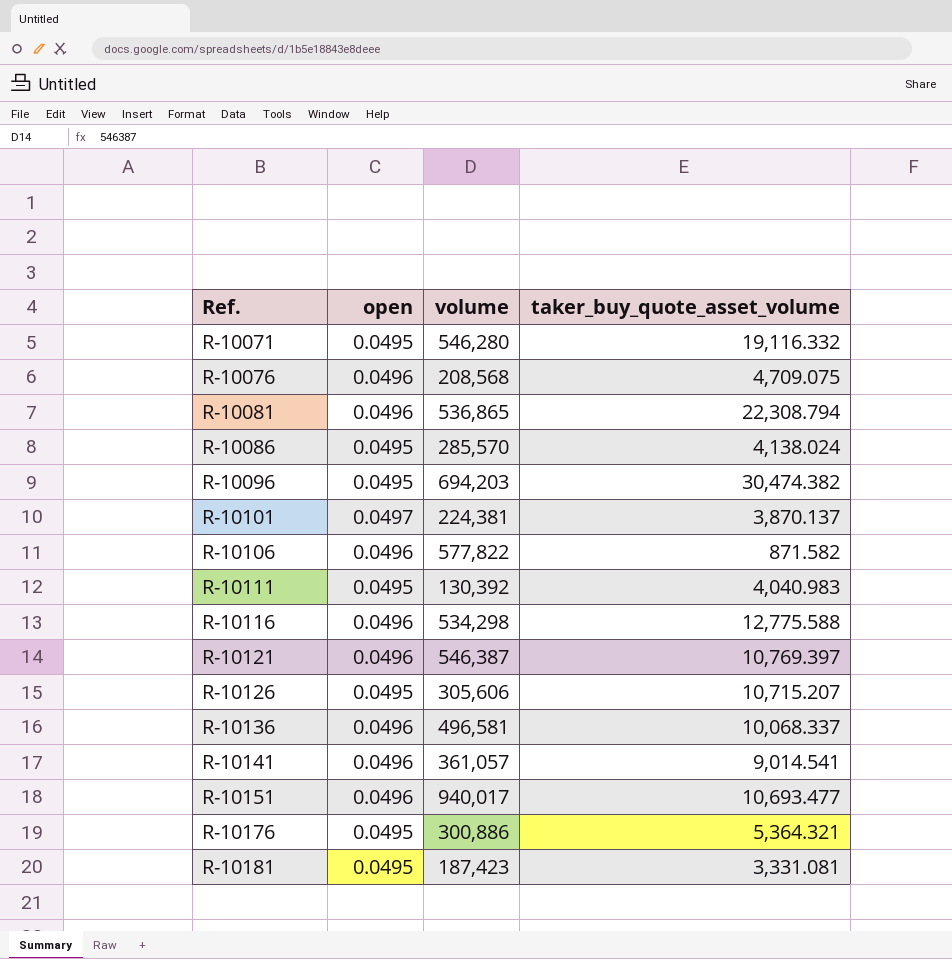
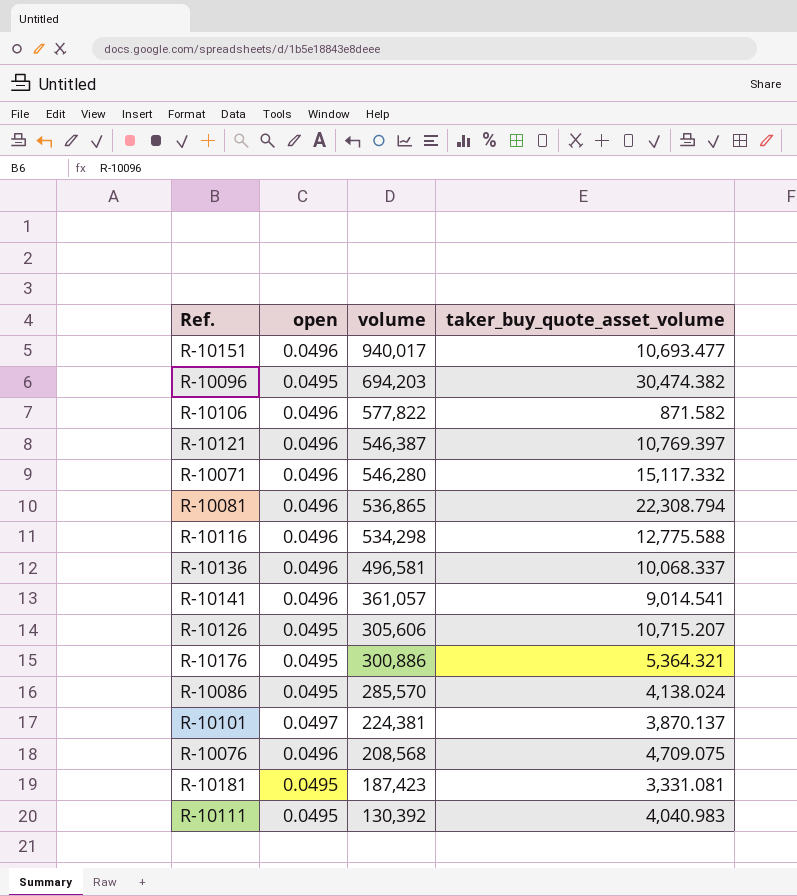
row order: Ref. ascending -> volume descending
R-10071 | open: 0.0495 -> 0.0496
R-10071 | taker_buy_quote_asset_volume: 19,116.332 -> 15,117.332

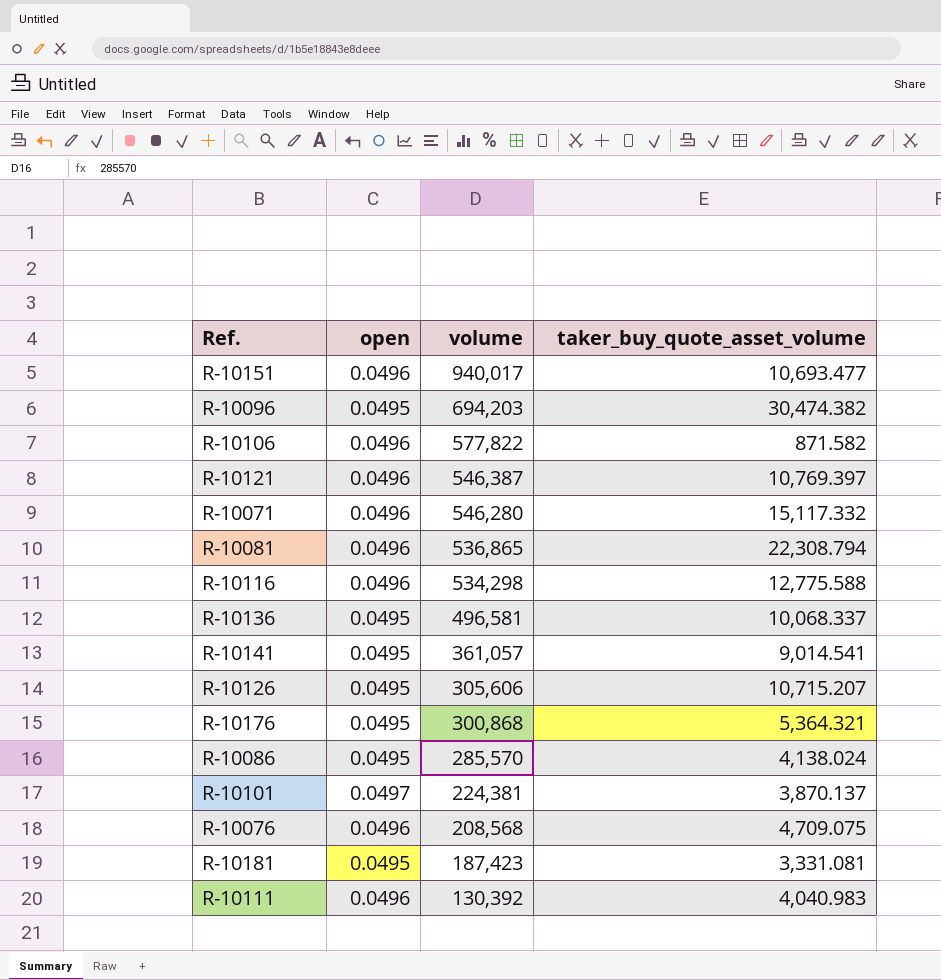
R-10136 | open: 0.0496 -> 0.0495
R-10141 | open: 0.0496 -> 0.0495
R-10176 | volume: 300,886 -> 300,868
R-10111 | open: 0.0495 -> 0.0496

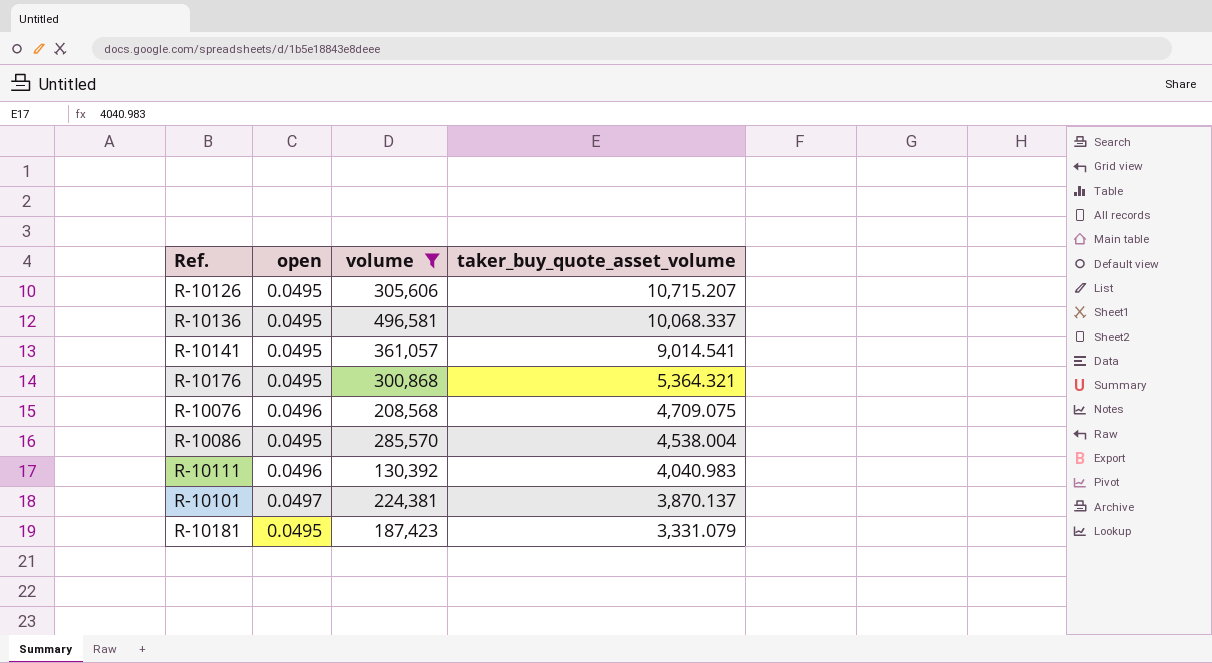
filter: none -> volume <= 496,581
row order: volume descending -> taker_buy_quote_asset_volume descending
R-10086 | taker_buy_quote_asset_volume: 4,138.024 -> 4,538.004
R-10181 | taker_buy_quote_asset_volume: 3,331.081 -> 3,331.079

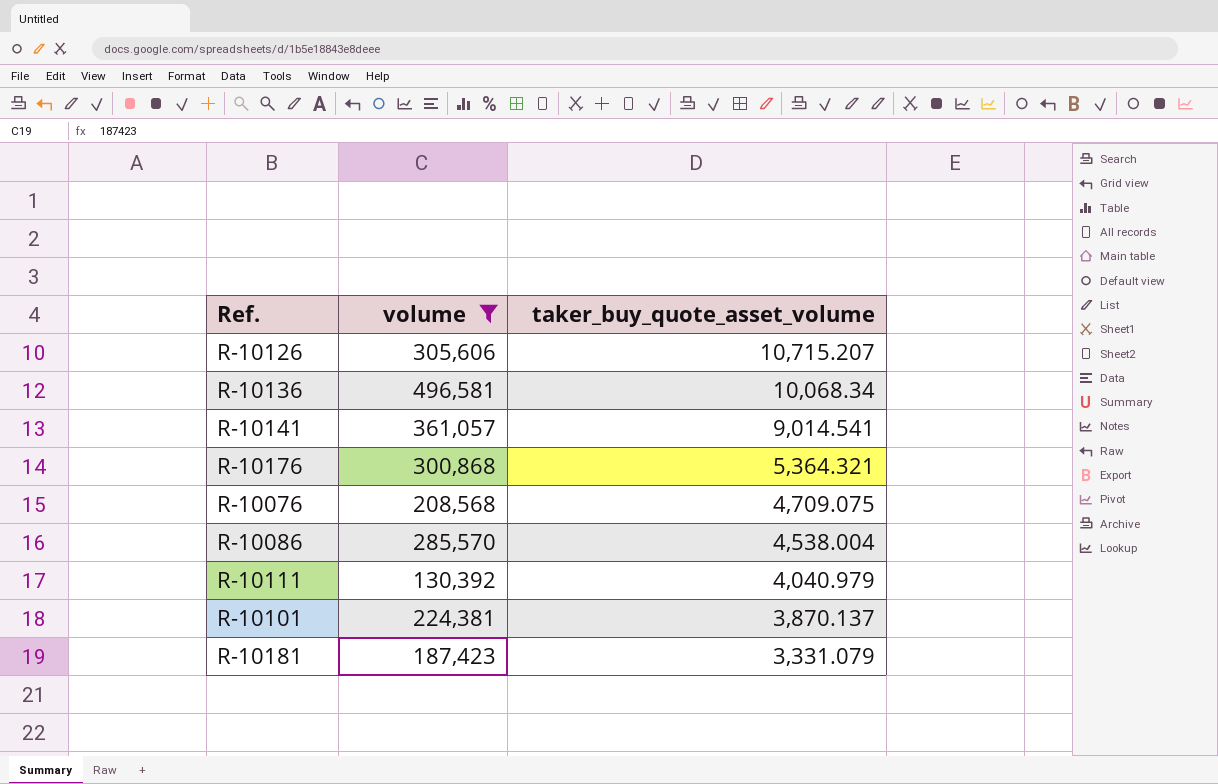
column open | position: 2 -> none
R-10136 | taker_buy_quote_asset_volume: 10,068.337 -> 10,068.34
R-10111 | taker_buy_quote_asset_volume: 4,040.983 -> 4,040.979

